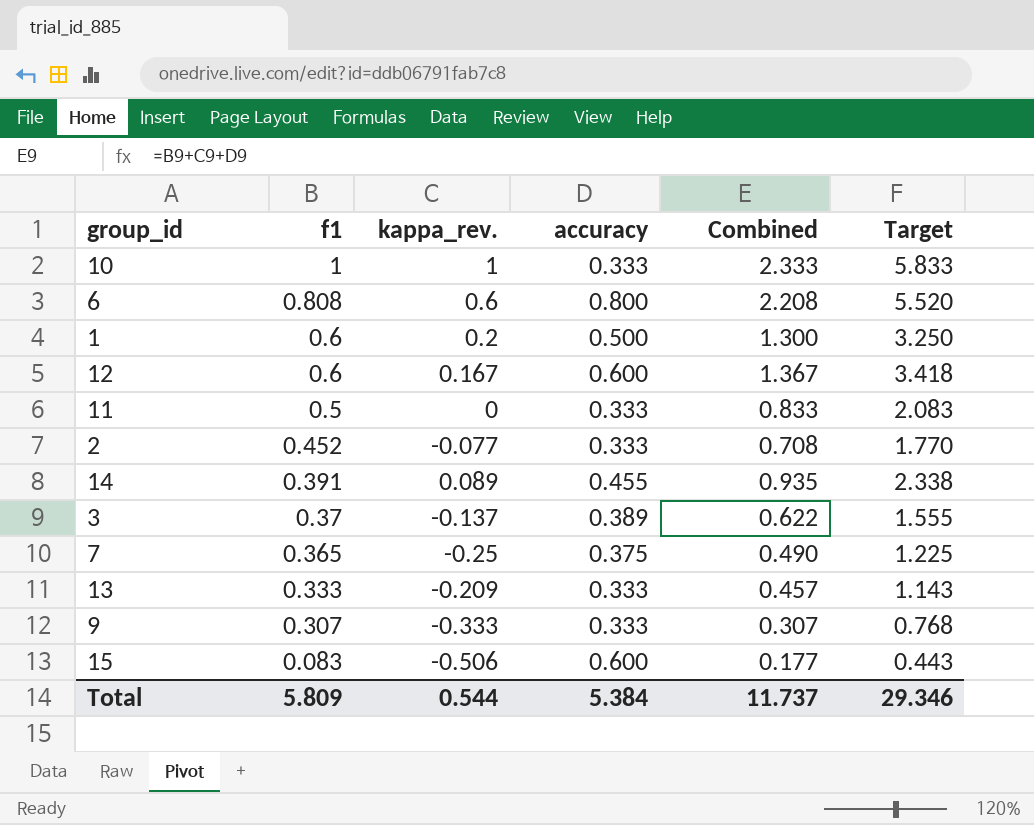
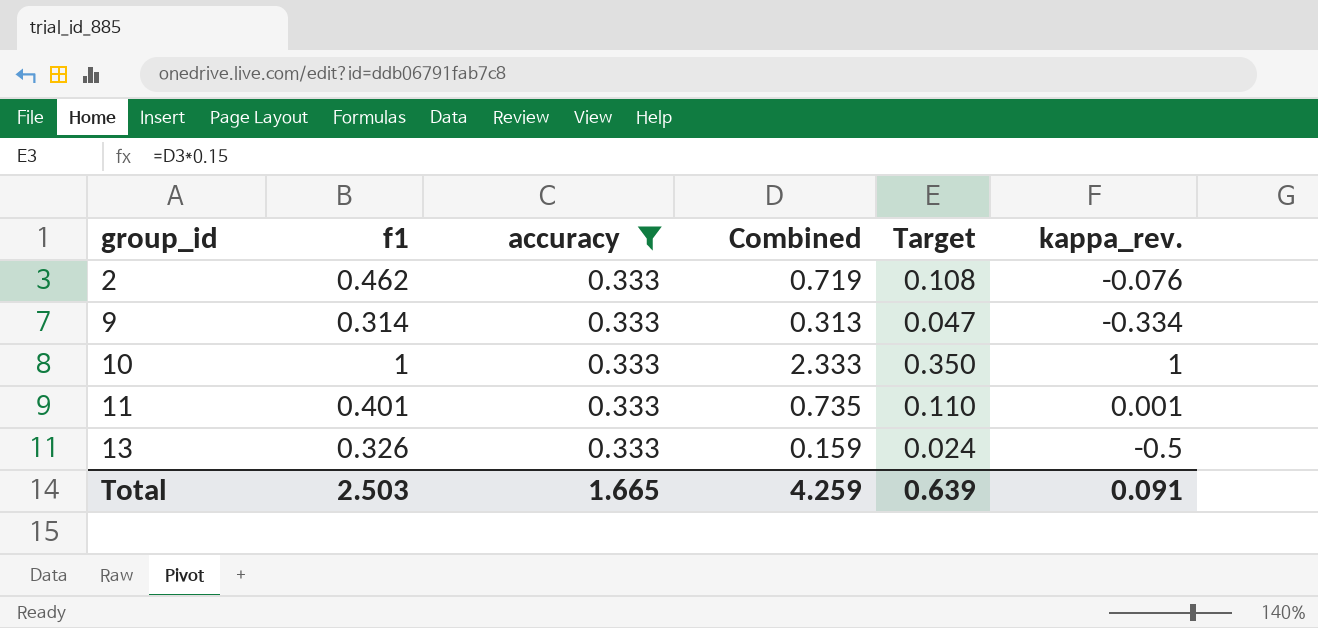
filter: none -> accuracy = 0.333
row order: f1 descending -> group_id ascending
column Target | formula: [Combined] * 2.5 -> [Combined] * 0.15
column kappa_rev. | position: 3 -> 6
2 | f1: 0.452 -> 0.462
2 | Combined: 0.708 -> 0.719
2 | kappa_rev.: -0.077 -> -0.076
9 | f1: 0.307 -> 0.314
9 | Combined: 0.307 -> 0.313
9 | kappa_rev.: -0.333 -> -0.334
11 | f1: 0.5 -> 0.401
11 | Combined: 0.833 -> 0.735
11 | kappa_rev.: 0 -> 0.001
13 | f1: 0.333 -> 0.326
13 | Combined: 0.457 -> 0.159
13 | kappa_rev.: -0.209 -> -0.5
Total | f1: 5.809 -> 2.503
Total | accuracy: 5.384 -> 1.665
Total | Combined: 11.737 -> 4.259
Total | Target: 29.346 -> 0.639
Total | kappa_rev.: 0.544 -> 0.091

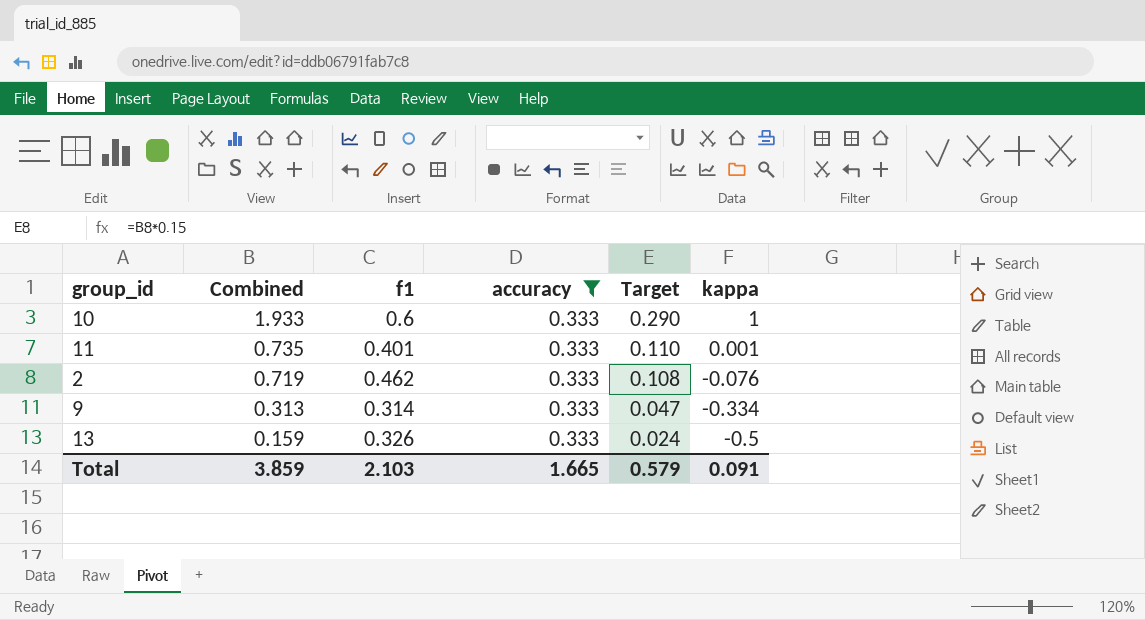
row order: group_id ascending -> Combined descending
column Combined | position: 4 -> 2
column name: kappa_rev. -> kappa
10 | Combined: 2.333 -> 1.933
10 | f1: 1 -> 0.6
10 | Target: 0.350 -> 0.290
Total | Combined: 4.259 -> 3.859
Total | f1: 2.503 -> 2.103
Total | Target: 0.639 -> 0.579

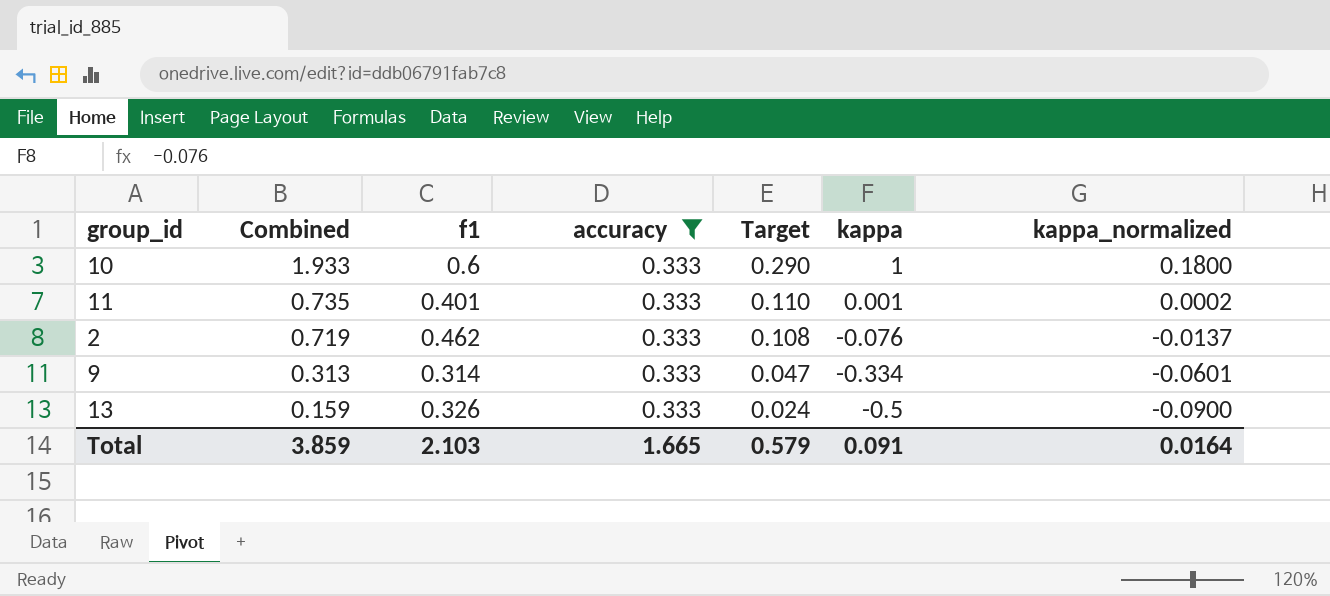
column kappa_normalized | formula: none -> [kappa] * 0.18

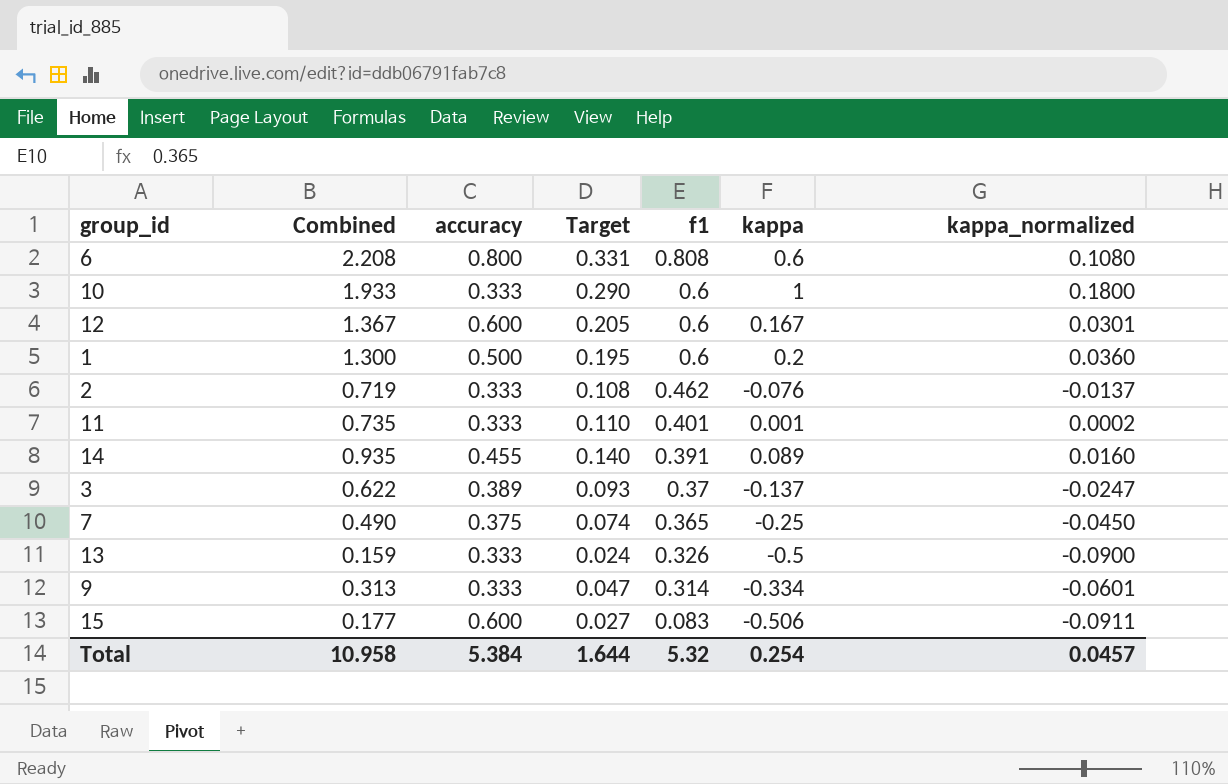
filter: accuracy = 0.333 -> none
row order: Combined descending -> f1 descending
column f1 | position: 3 -> 5
Total | Combined: 3.859 -> 10.958
Total | accuracy: 1.665 -> 5.384
Total | Target: 0.579 -> 1.644
Total | f1: 2.103 -> 5.32
Total | kappa: 0.091 -> 0.254
Total | kappa_normalized: 0.0164 -> 0.0457

